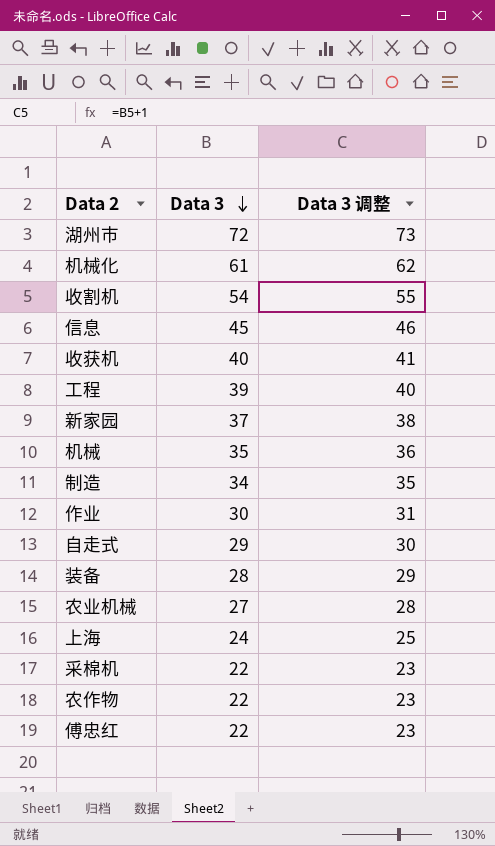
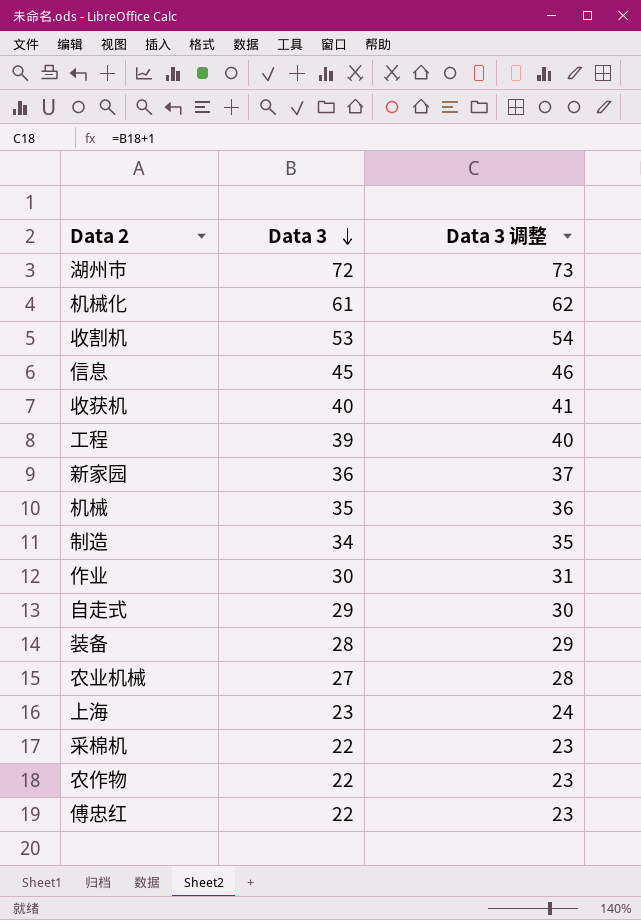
收割机 | Data 3: 54 -> 53
收割机 | Data 3 调整: 55 -> 54
新家园 | Data 3: 37 -> 36
新家园 | Data 3 调整: 38 -> 37
上海 | Data 3: 24 -> 23
上海 | Data 3 调整: 25 -> 24

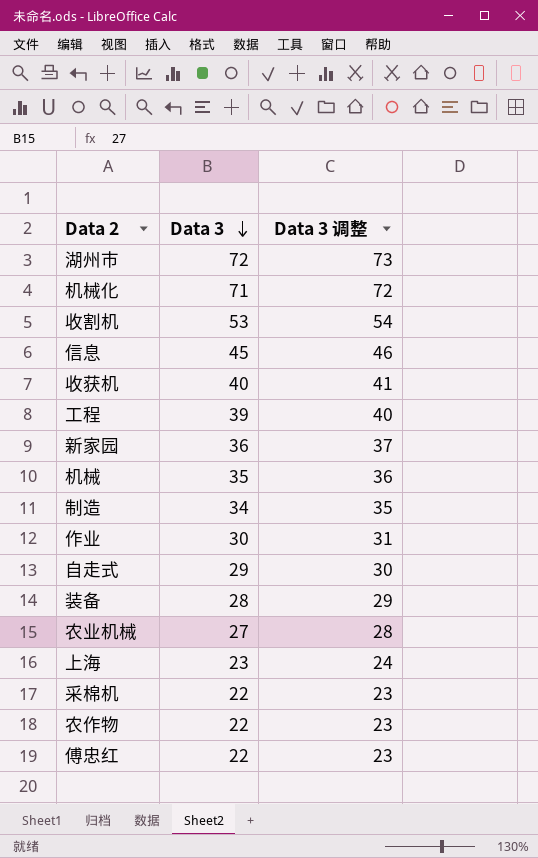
机械化 | Data 3: 61 -> 71
机械化 | Data 3 调整: 62 -> 72

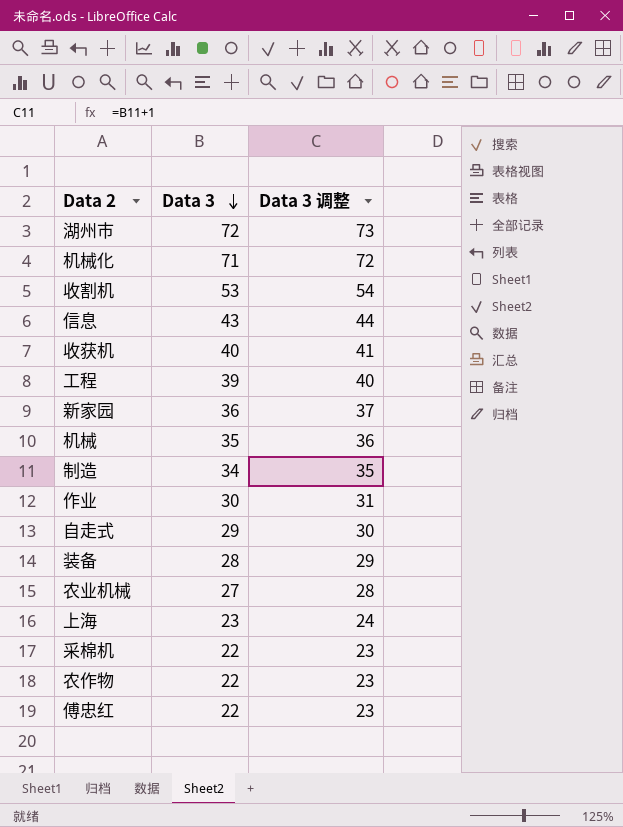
信息 | Data 3: 45 -> 43
信息 | Data 3 调整: 46 -> 44

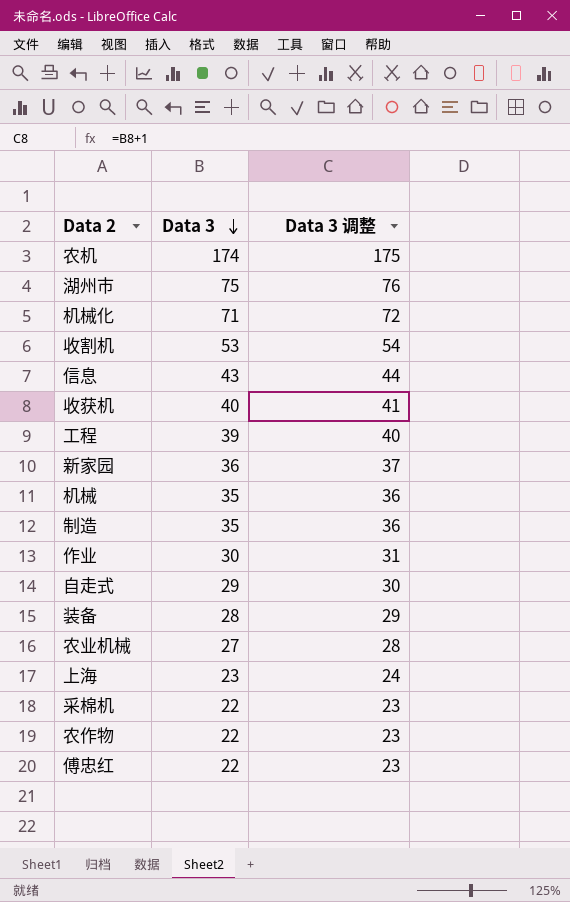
row 农机: none -> 174 | 175
湖州市 | Data 3: 72 -> 75
湖州市 | Data 3 调整: 73 -> 76
制造 | Data 3: 34 -> 35
制造 | Data 3 调整: 35 -> 36

